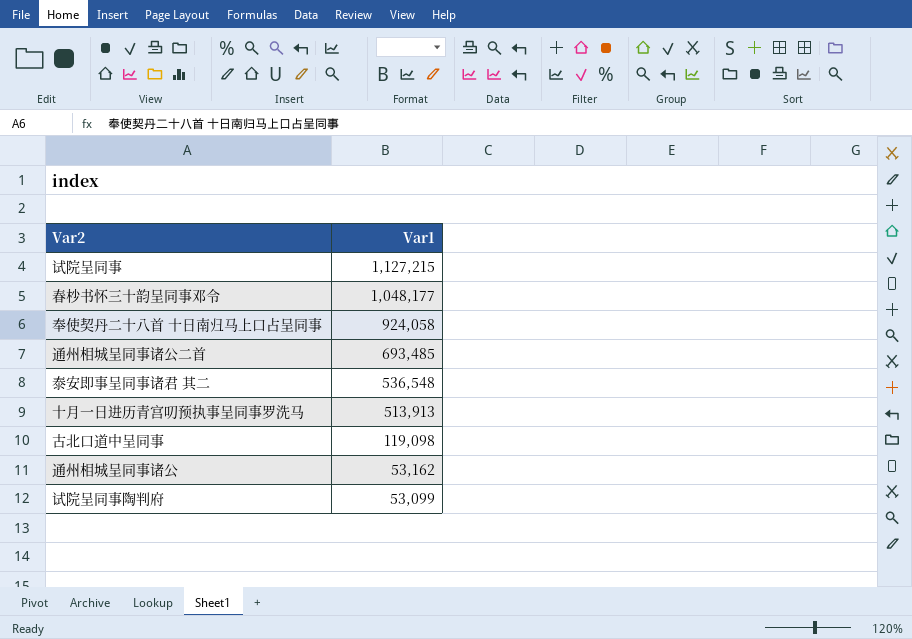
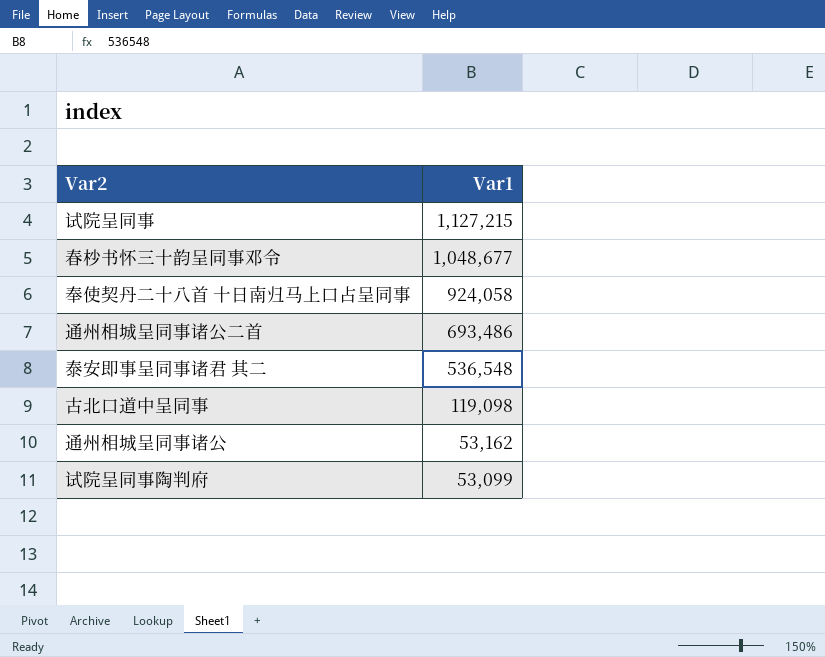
row 十月一日进历青宫叨预执事呈同事罗洗马: 513,913 -> none
春杪书怀三十韵呈同事邓令 | Var1: 1,048,177 -> 1,048,677
通州相城呈同事诸公二首 | Var1: 693,485 -> 693,486

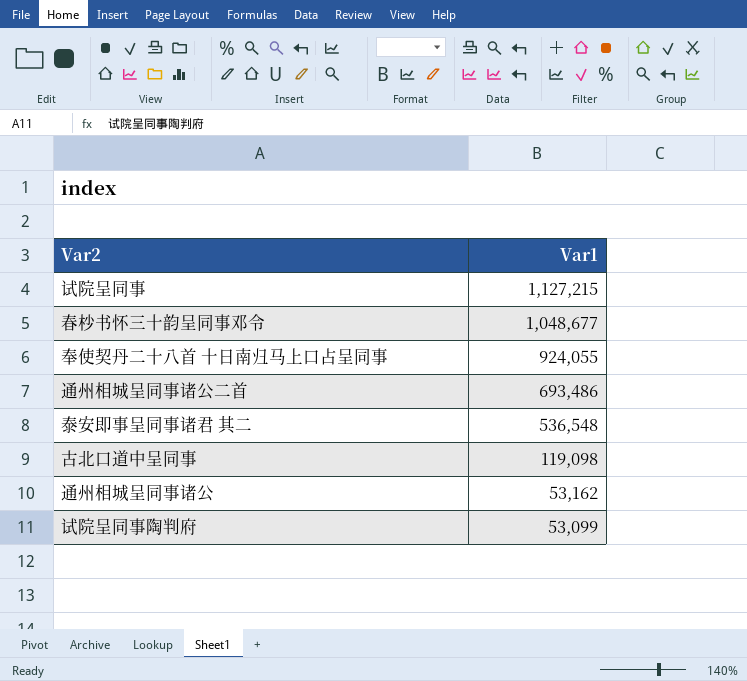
奉使契丹二十八首 十日南归马上口占呈同事 | Var1: 924,058 -> 924,055

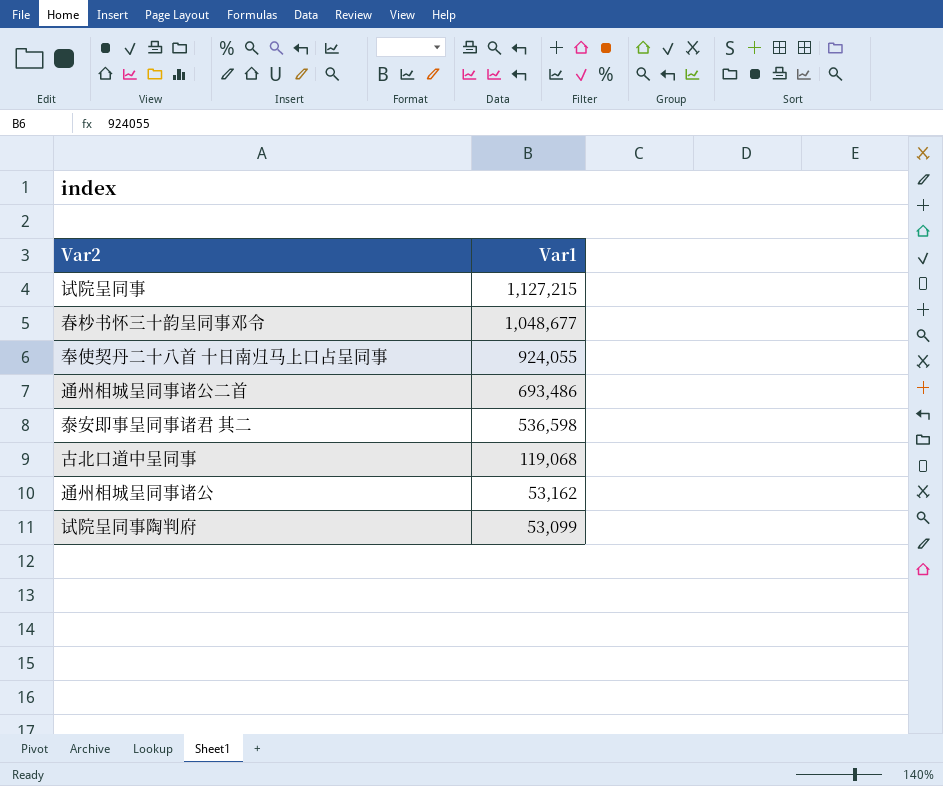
泰安即事呈同事诸君 其二 | Var1: 536,548 -> 536,598
古北口道中呈同事 | Var1: 119,098 -> 119,068

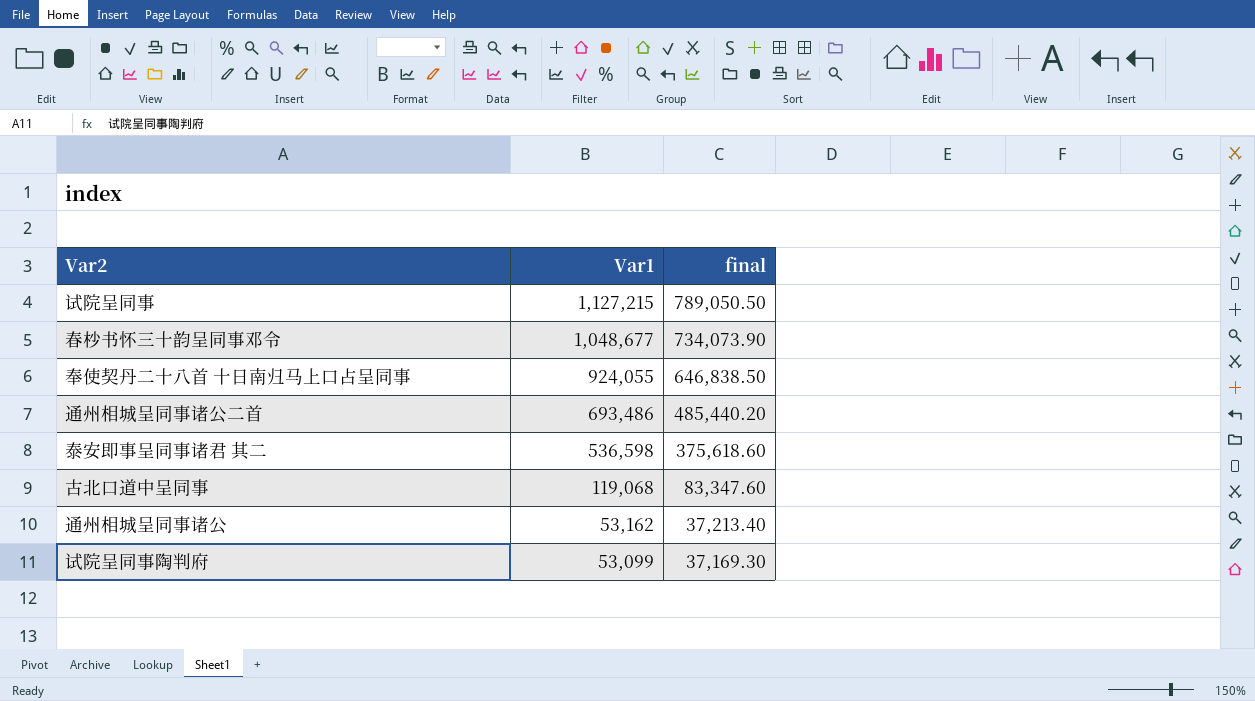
column final | formula: none -> [Var1] * 0.7

